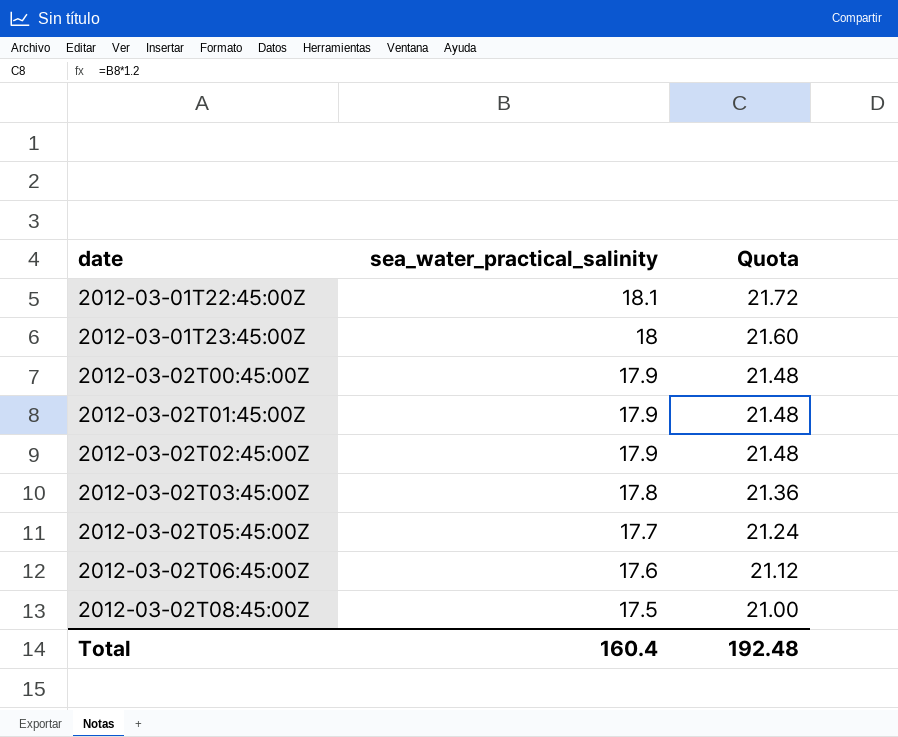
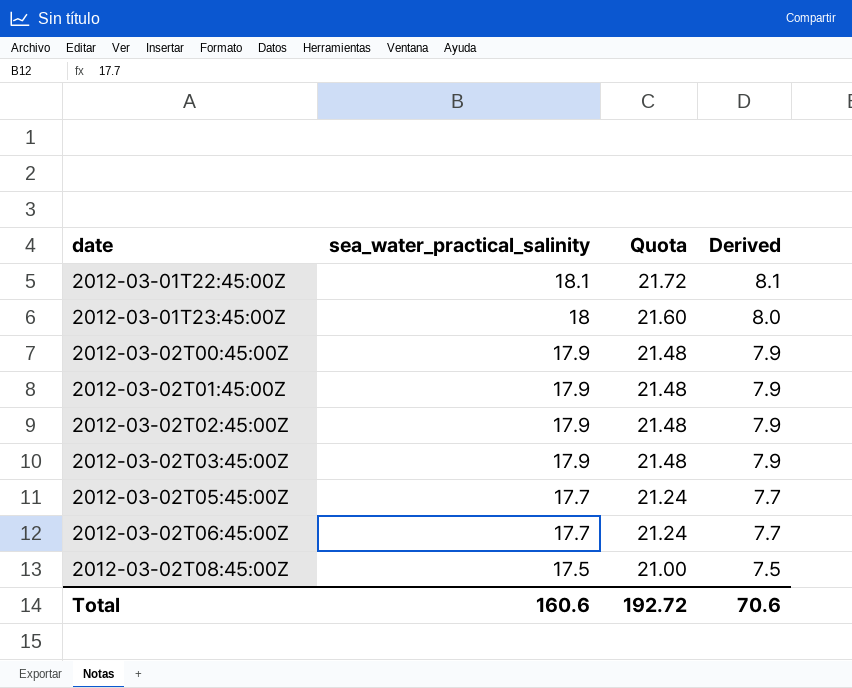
column Derived | formula: none -> [sea_water_practical_salinity] - 10
2012-03-02T03:45:00Z | sea_water_practical_salinity: 17.8 -> 17.9
2012-03-02T03:45:00Z | Quota: 21.36 -> 21.48
2012-03-02T06:45:00Z | sea_water_practical_salinity: 17.6 -> 17.7
2012-03-02T06:45:00Z | Quota: 21.12 -> 21.24
Total | sea_water_practical_salinity: 160.4 -> 160.6
Total | Quota: 192.48 -> 192.72

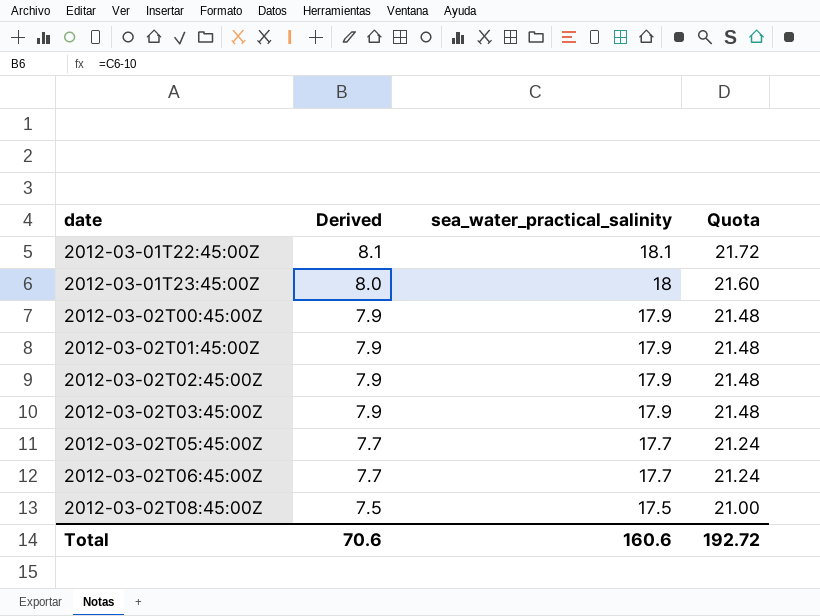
column Derived | position: 4 -> 2

